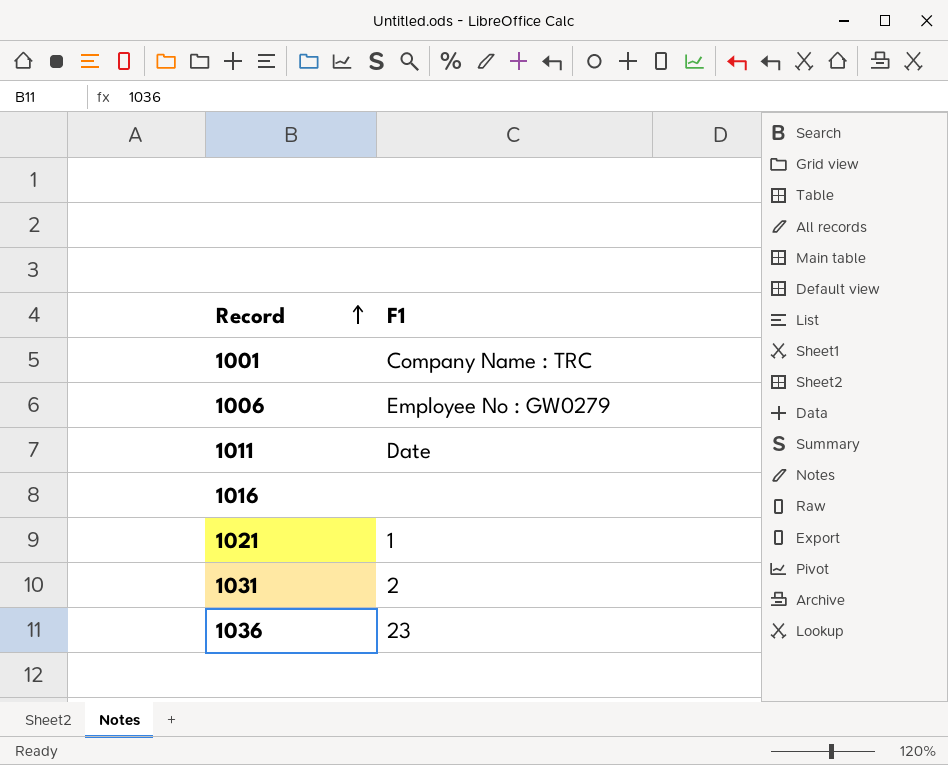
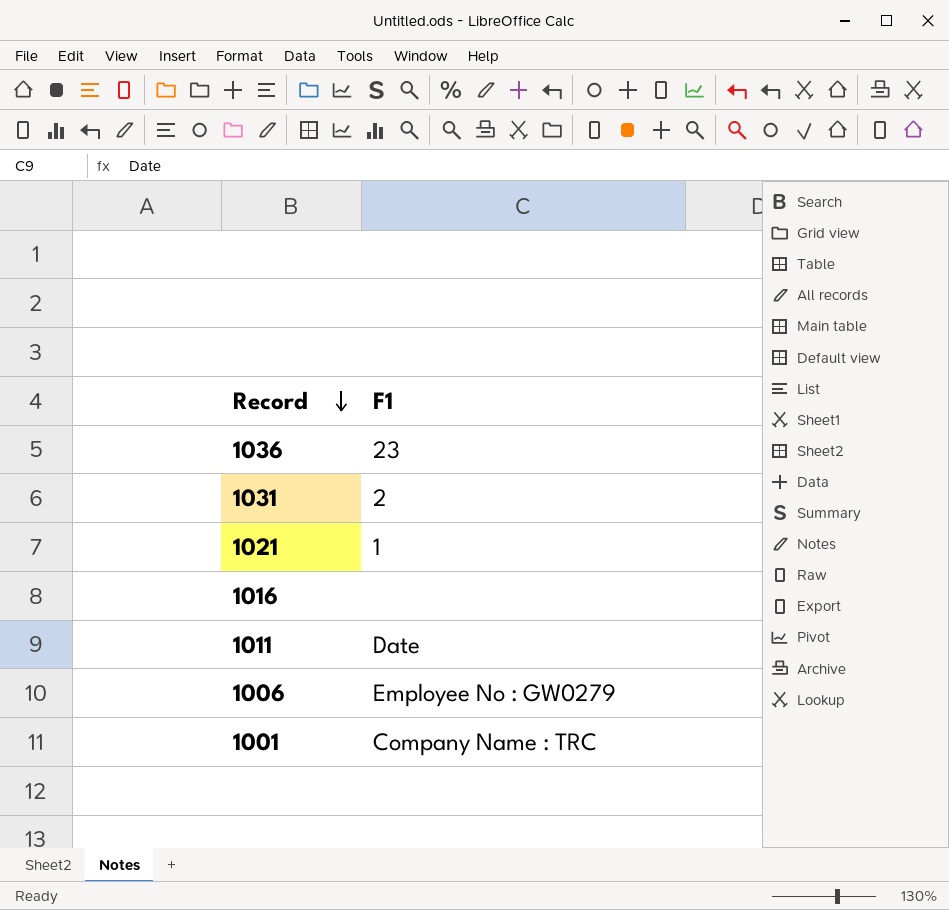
row order: Record ascending -> Record descending

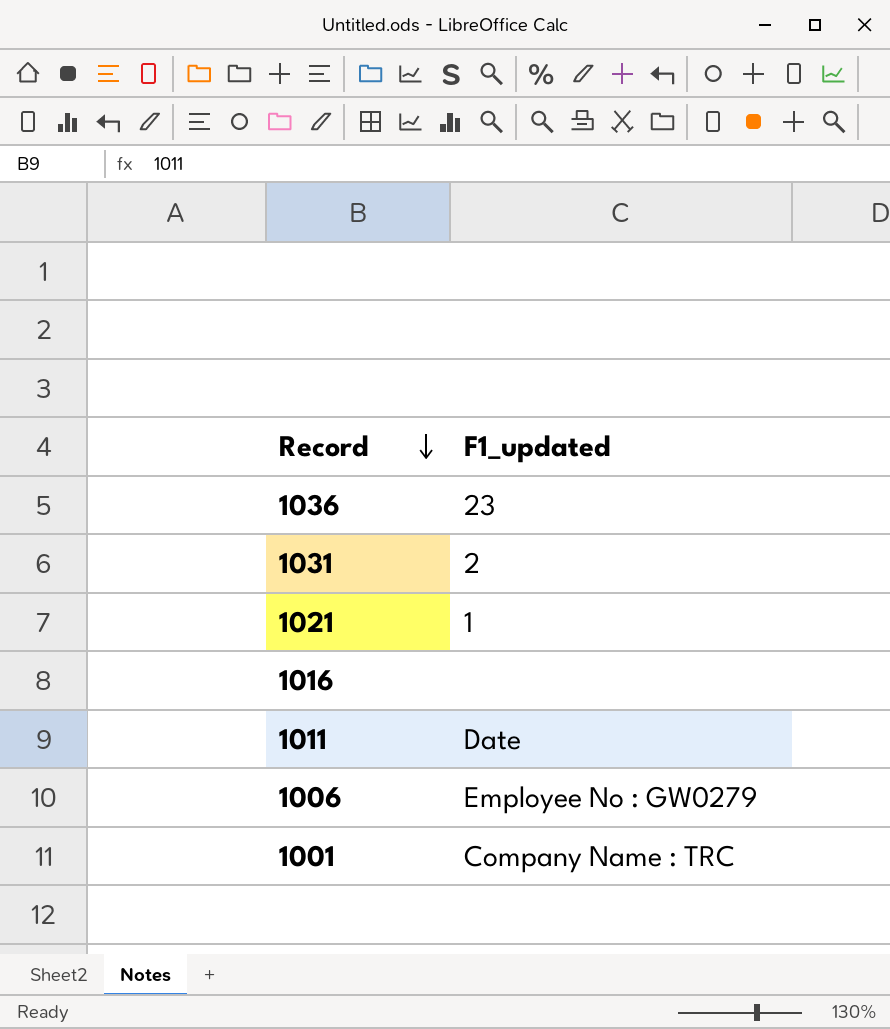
column name: F1 -> F1_updated

